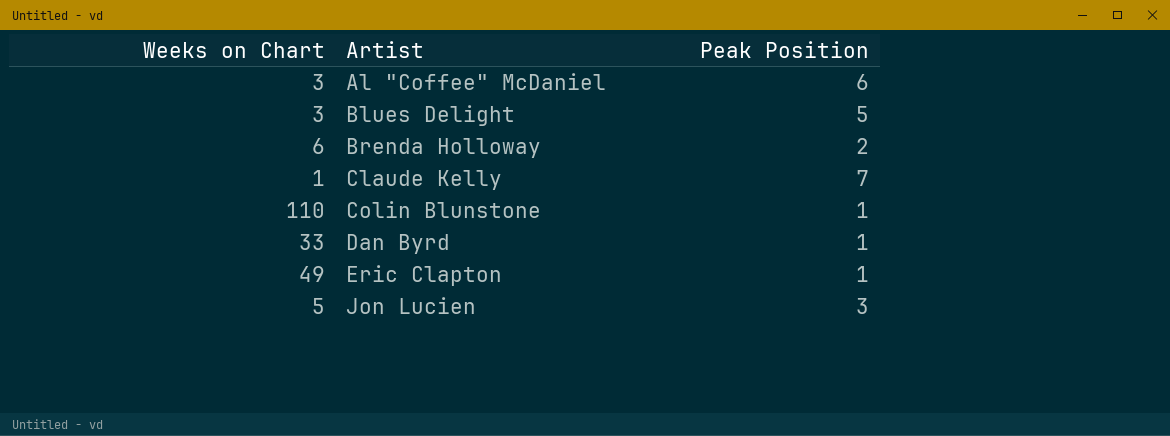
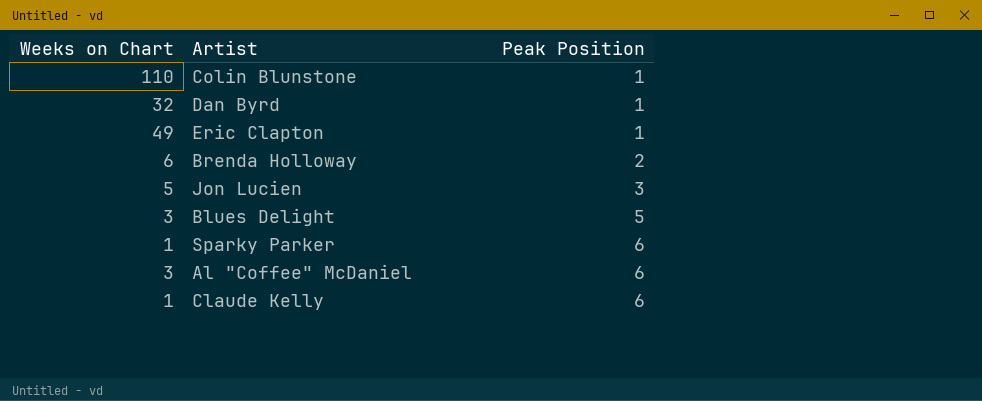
row order: Artist ascending -> Peak Position ascending
Dan Byrd | Weeks on Chart: 33 -> 32
row Sparky Parker: none -> 1 | 6
Claude Kelly | Peak Position: 7 -> 6

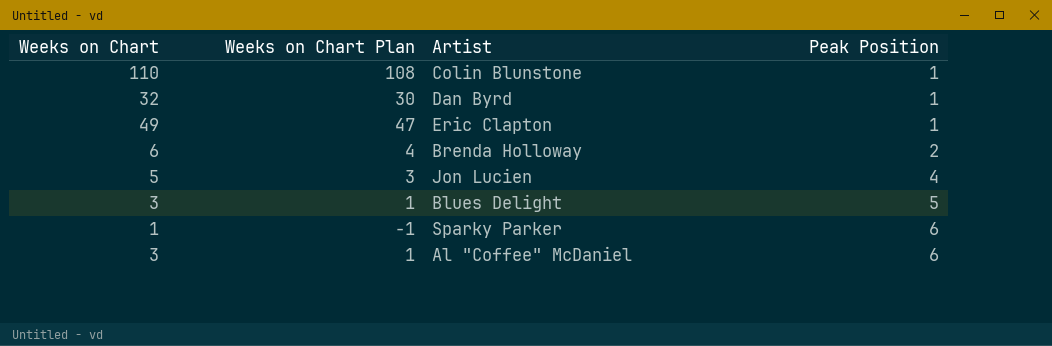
column Weeks on Chart Plan | formula: none -> [Weeks on Chart] - 2
row Claude Kelly: 1 | 6 -> none
Jon Lucien | Peak Position: 3 -> 4

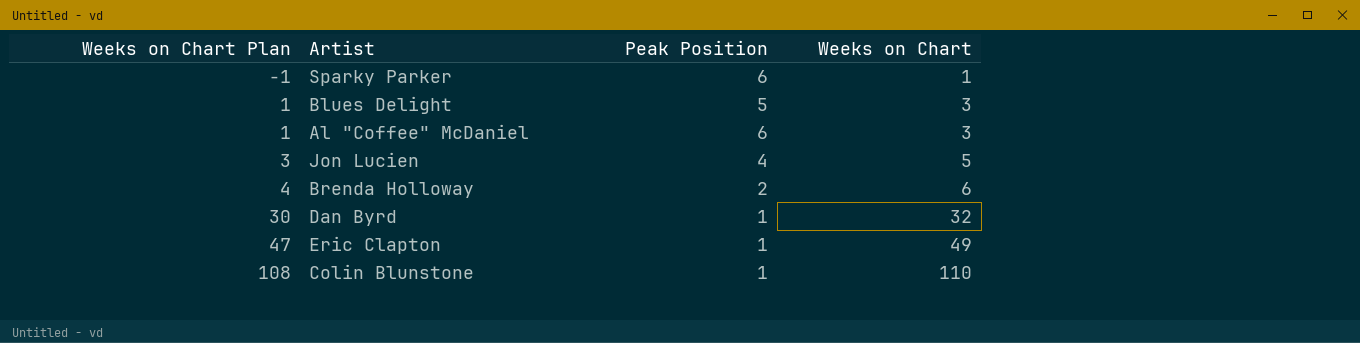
row order: Peak Position ascending -> Weeks on Chart Plan ascending
column Weeks on Chart | position: 1 -> 4

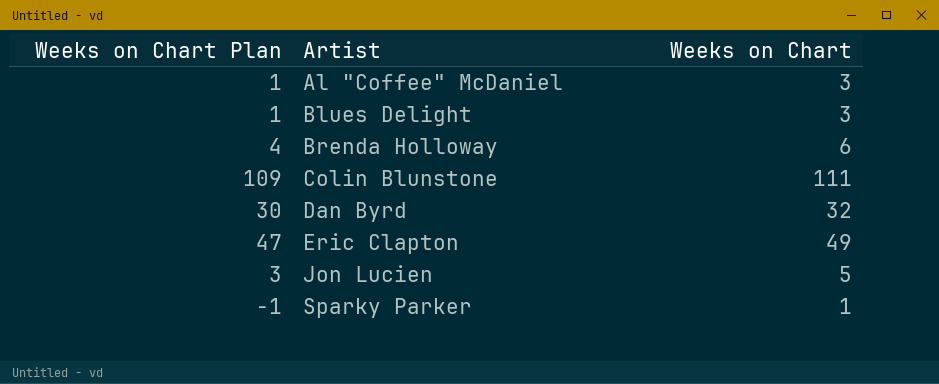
row order: Weeks on Chart Plan ascending -> Artist ascending
column Peak Position | position: 3 -> none
Colin Blunstone | Weeks on Chart Plan: 108 -> 109
Colin Blunstone | Weeks on Chart: 110 -> 111

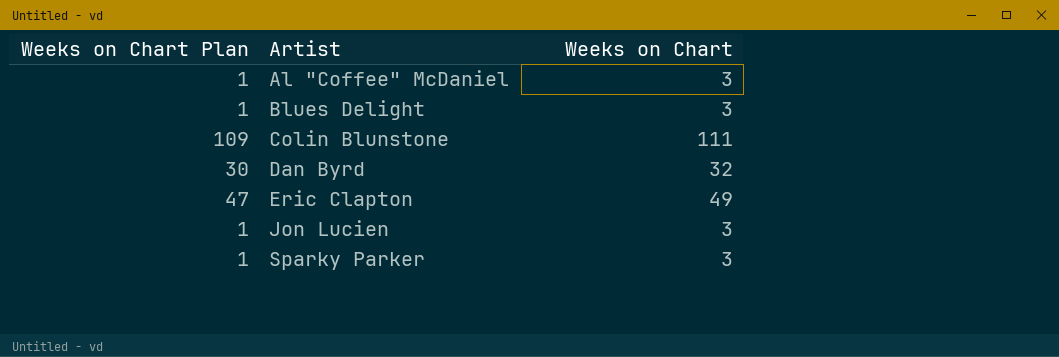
row Brenda Holloway: 4 | 6 -> none
Jon Lucien | Weeks on Chart Plan: 3 -> 1
Jon Lucien | Weeks on Chart: 5 -> 3
Sparky Parker | Weeks on Chart Plan: -1 -> 1
Sparky Parker | Weeks on Chart: 1 -> 3

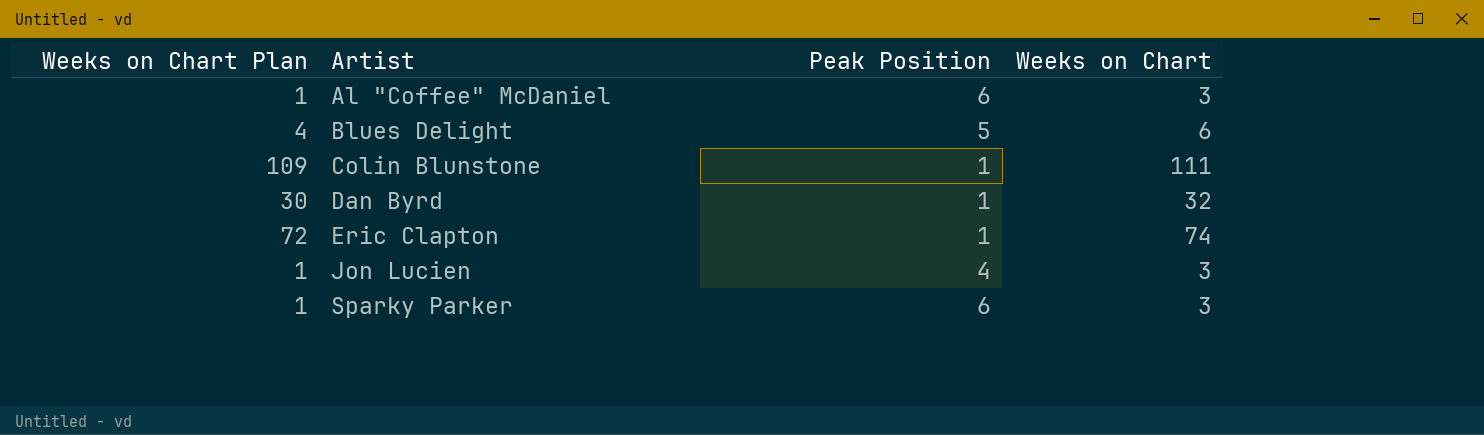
column Peak Position | position: none -> 3
Blues Delight | Weeks on Chart Plan: 1 -> 4
Blues Delight | Weeks on Chart: 3 -> 6
Eric Clapton | Weeks on Chart Plan: 47 -> 72
Eric Clapton | Weeks on Chart: 49 -> 74

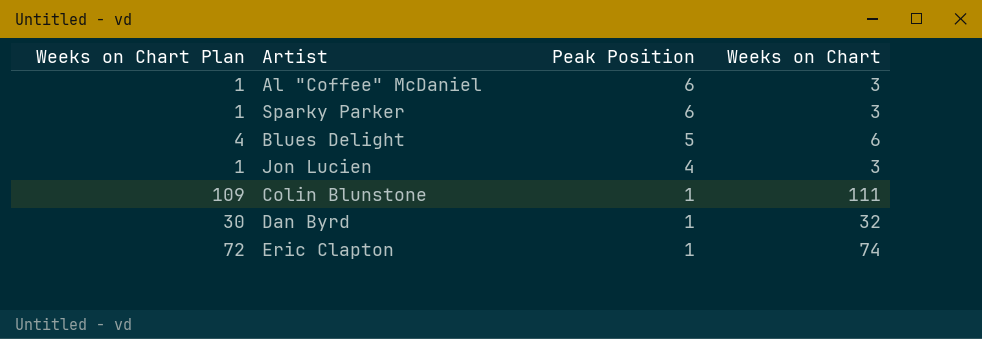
row order: Artist ascending -> Peak Position descending

